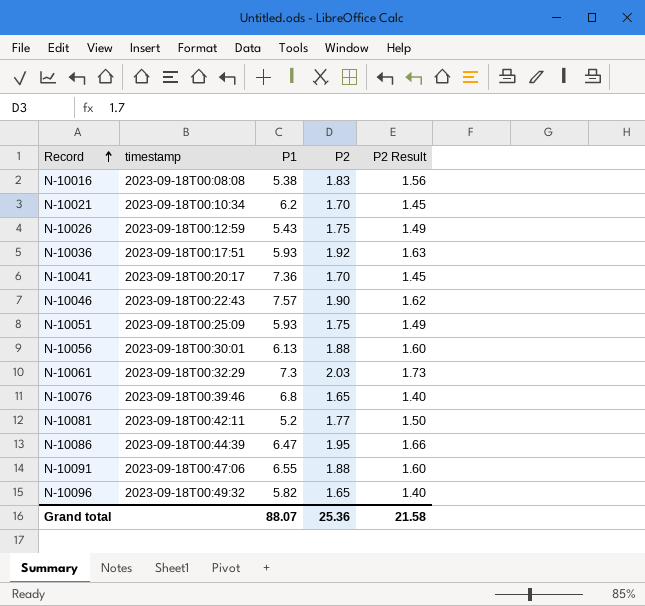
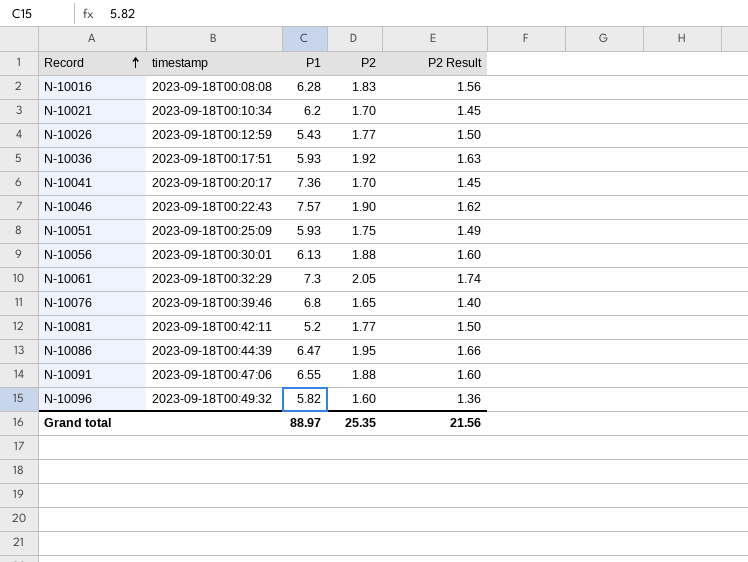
N-10016 | P1: 5.38 -> 6.28
N-10026 | P2: 1.75 -> 1.77
N-10026 | P2 Result: 1.49 -> 1.50
N-10061 | P2: 2.03 -> 2.05
N-10061 | P2 Result: 1.73 -> 1.74
N-10096 | P2: 1.65 -> 1.60
N-10096 | P2 Result: 1.40 -> 1.36
Grand total | P1: 88.07 -> 88.97
Grand total | P2: 25.36 -> 25.35
Grand total | P2 Result: 21.58 -> 21.56

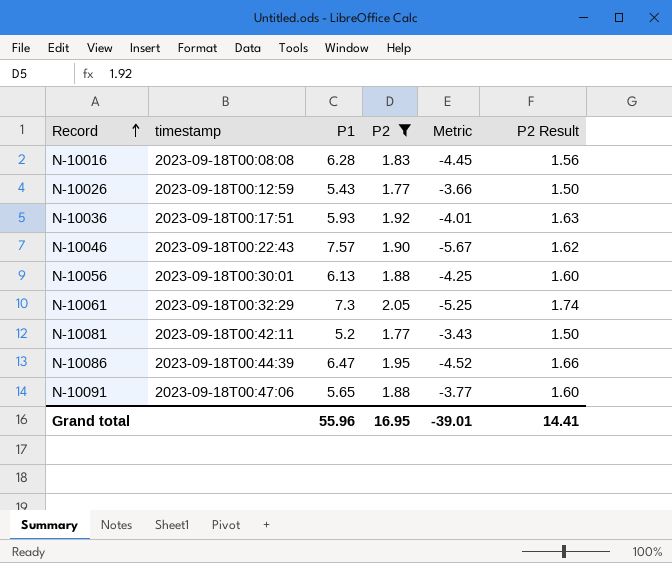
filter: none -> P2 >= 1.77
column Metric | formula: none -> [P2] - [P1]
N-10091 | P1: 6.55 -> 5.65
Grand total | P1: 88.97 -> 55.96
Grand total | P2: 25.35 -> 16.95
Grand total | P2 Result: 21.56 -> 14.41

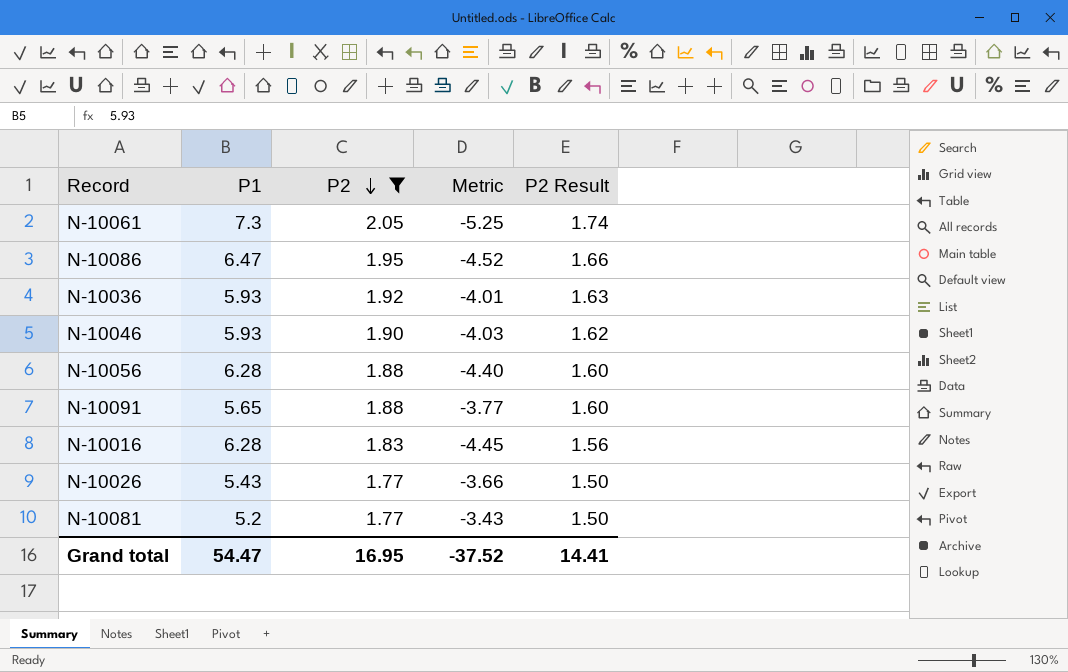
row order: Record ascending -> P2 descending
column timestamp | position: 2 -> none
N-10046 | P1: 7.57 -> 5.93
N-10046 | Metric: -5.67 -> -4.03
N-10056 | P1: 6.13 -> 6.28
N-10056 | Metric: -4.25 -> -4.40
Grand total | P1: 55.96 -> 54.47
Grand total | Metric: -39.01 -> -37.52

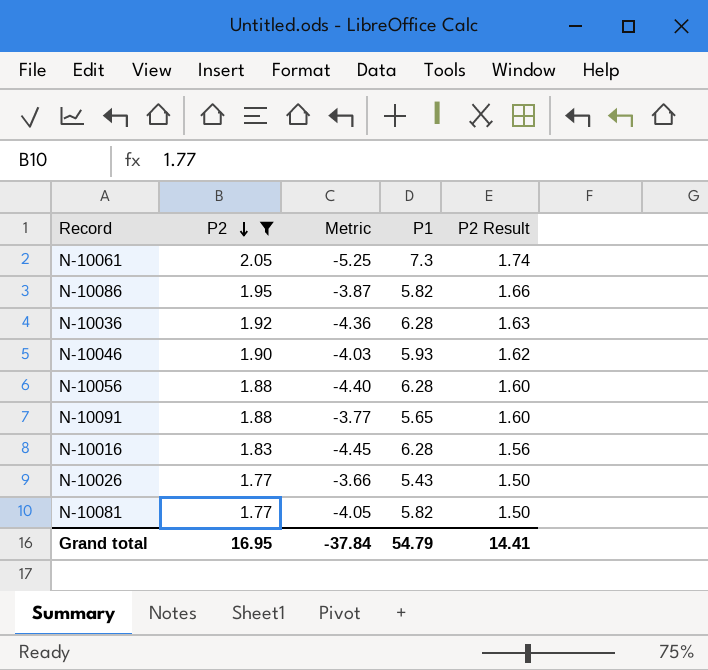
column P1 | position: 2 -> 4
N-10086 | Metric: -4.52 -> -3.87
N-10086 | P1: 6.47 -> 5.82
N-10036 | Metric: -4.01 -> -4.36
N-10036 | P1: 5.93 -> 6.28
N-10081 | Metric: -3.43 -> -4.05
N-10081 | P1: 5.2 -> 5.82
Grand total | Metric: -37.52 -> -37.84
Grand total | P1: 54.47 -> 54.79

